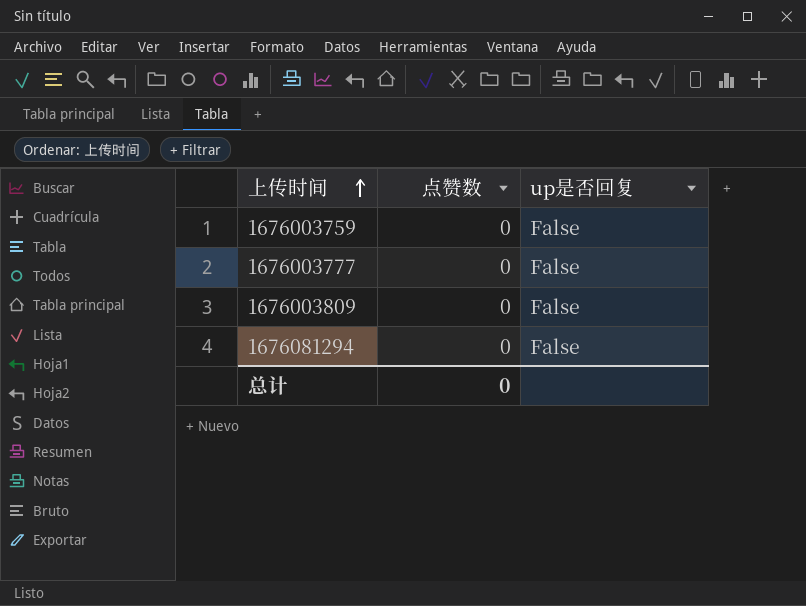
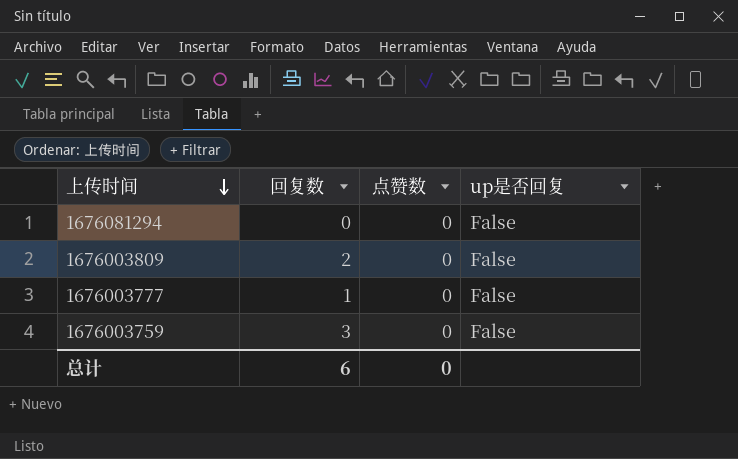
row order: 上传时间 ascending -> 上传时间 descending
column 回复数 | position: none -> 2

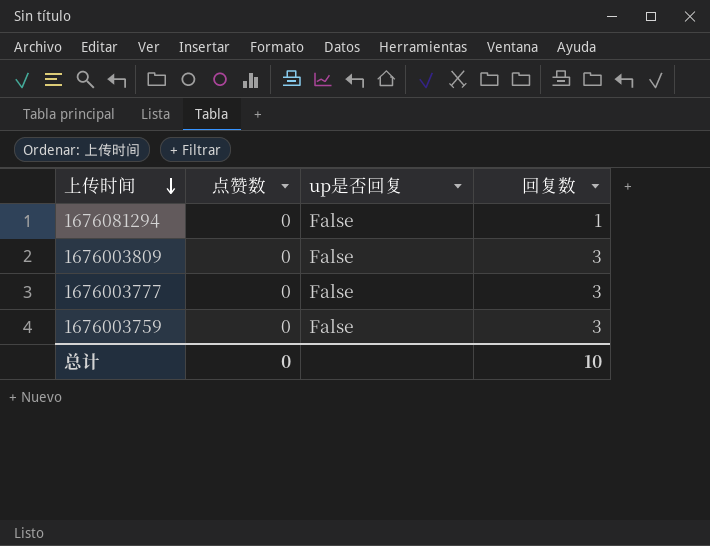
column 回复数 | position: 2 -> 4
1676081294 | 回复数: 0 -> 1
1676003809 | 回复数: 2 -> 3
1676003777 | 回复数: 1 -> 3
总计 | 回复数: 6 -> 10

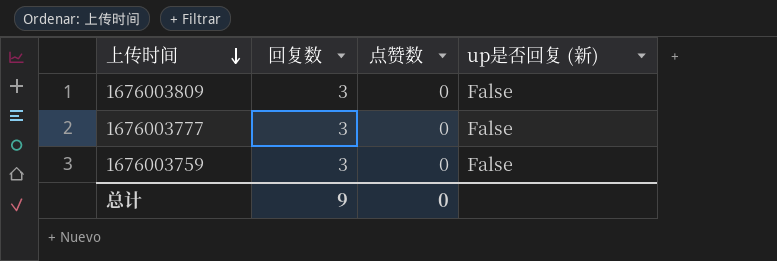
column 回复数 | position: 4 -> 2
column name: up是否回复 -> up是否回复 (新)
row 1676081294: 0 | False | 1 -> none
总计 | 回复数: 10 -> 9

